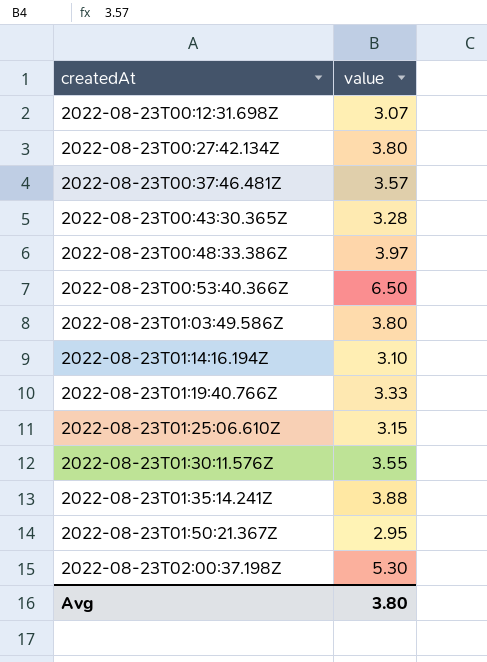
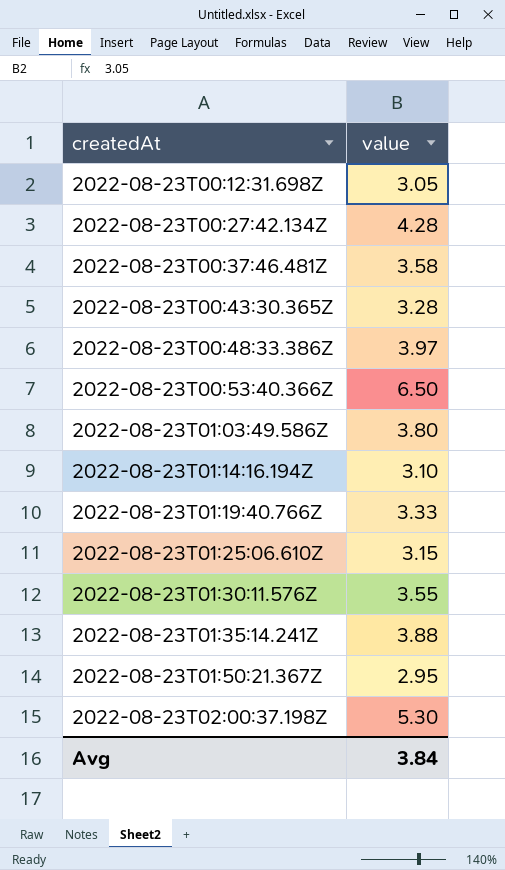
2022-08-23T00:12:31.698Z | value: 3.07 -> 3.05
2022-08-23T00:27:42.134Z | value: 3.80 -> 4.28
2022-08-23T00:37:46.481Z | value: 3.57 -> 3.58
Avg | value: 3.80 -> 3.84

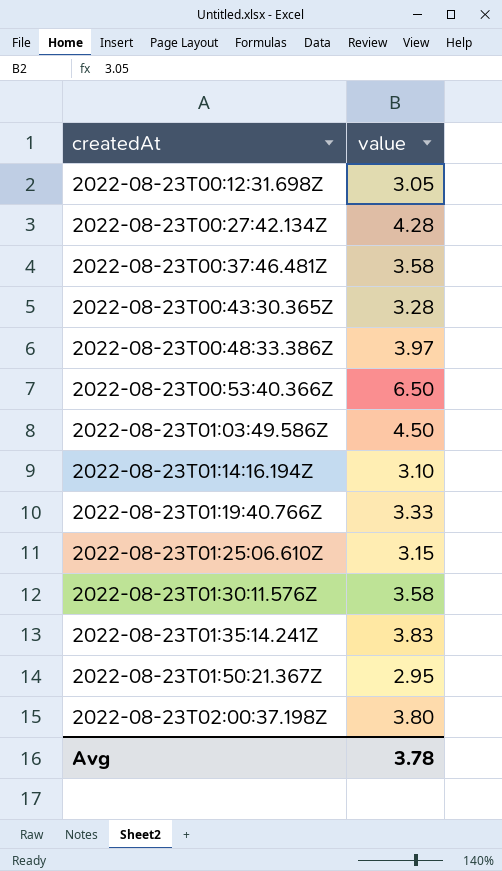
2022-08-23T01:03:49.586Z | value: 3.80 -> 4.50
2022-08-23T01:30:11.576Z | value: 3.55 -> 3.58
2022-08-23T01:35:14.241Z | value: 3.88 -> 3.83
2022-08-23T02:00:37.198Z | value: 5.30 -> 3.80
Avg | value: 3.84 -> 3.78

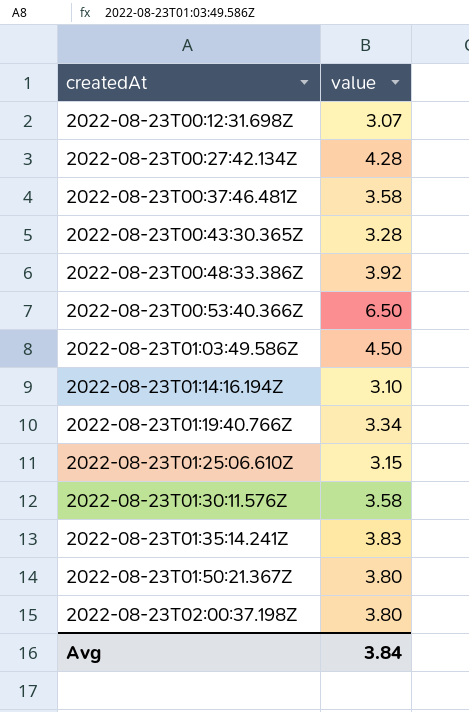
2022-08-23T00:12:31.698Z | value: 3.05 -> 3.07
2022-08-23T00:48:33.386Z | value: 3.97 -> 3.92
2022-08-23T01:19:40.766Z | value: 3.33 -> 3.34
2022-08-23T01:50:21.367Z | value: 2.95 -> 3.80
Avg | value: 3.78 -> 3.84

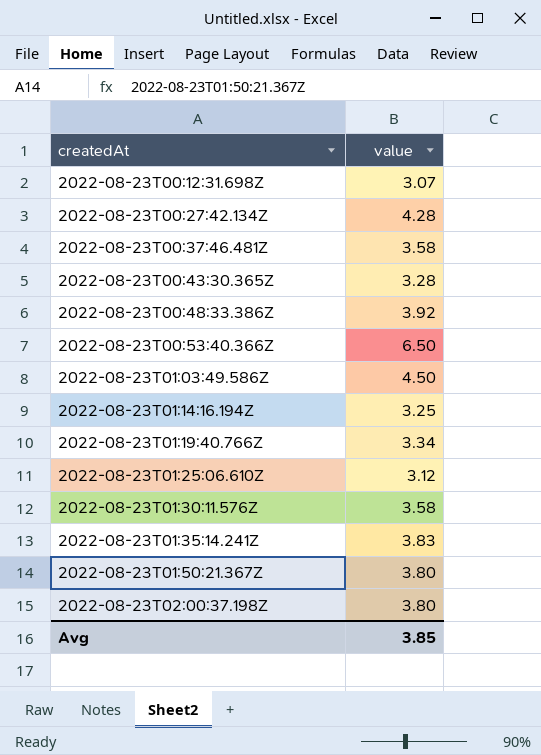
2022-08-23T01:14:16.194Z | value: 3.10 -> 3.25
2022-08-23T01:25:06.610Z | value: 3.15 -> 3.12
Avg | value: 3.84 -> 3.85

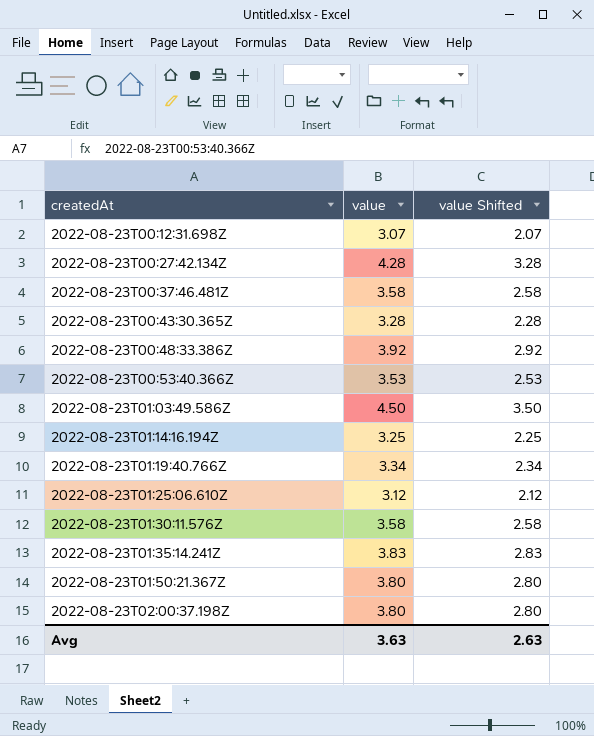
column value Shifted | formula: none -> [value] - 1
2022-08-23T00:53:40.366Z | value: 6.50 -> 3.53
Avg | value: 3.85 -> 3.63

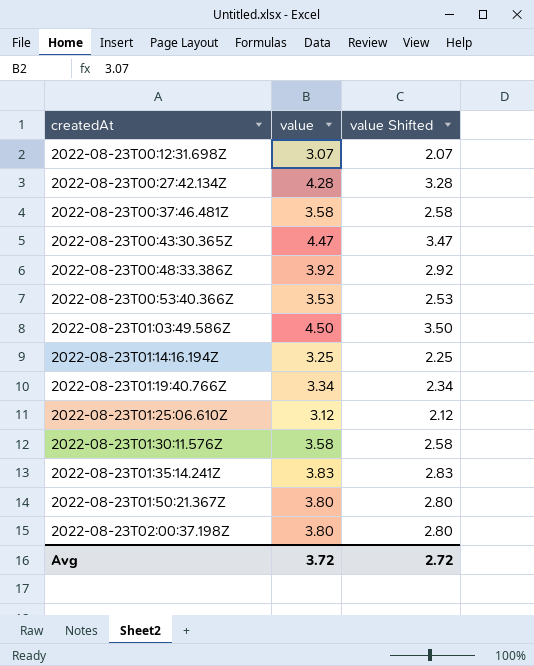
2022-08-23T00:43:30.365Z | value: 3.28 -> 4.47
2022-08-23T00:43:30.365Z | value Shifted: 2.28 -> 3.47
Avg | value: 3.63 -> 3.72
Avg | value Shifted: 2.63 -> 2.72

